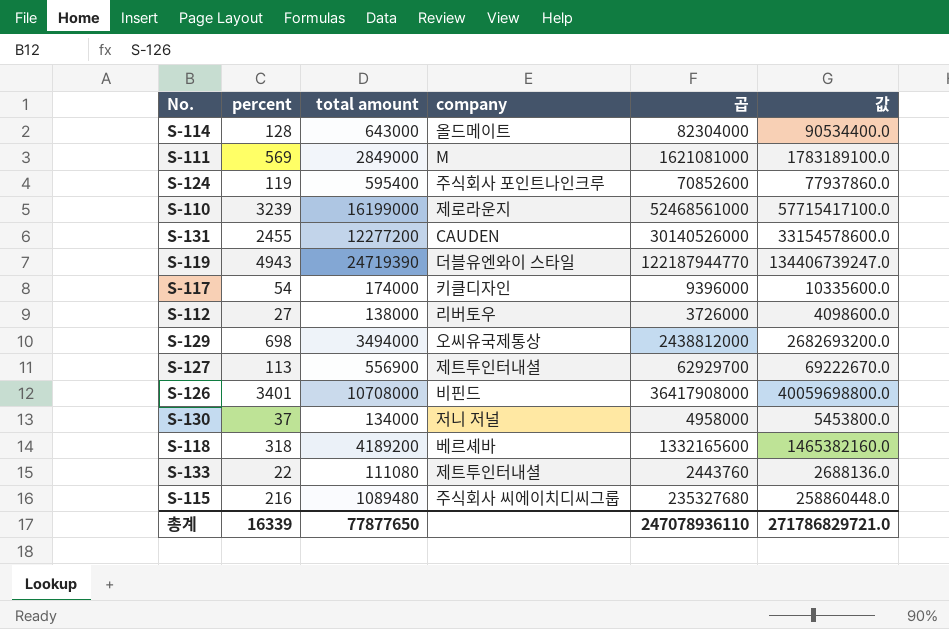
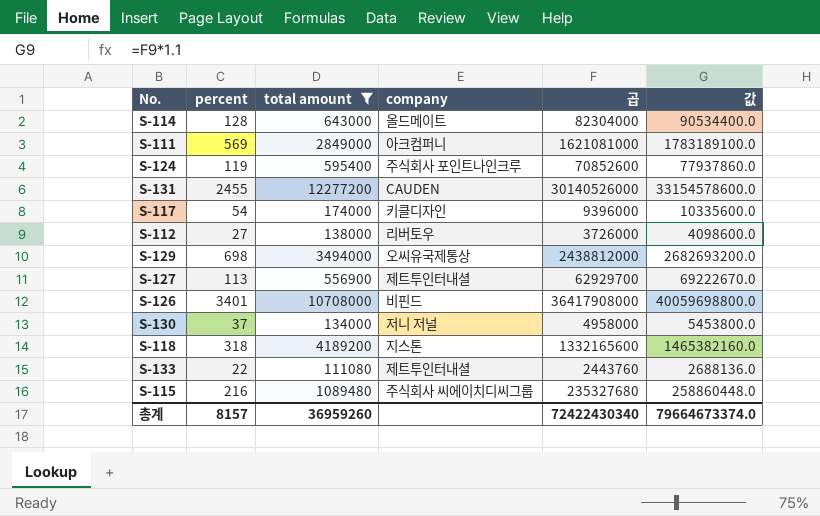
filter: none -> total amount <= 12277200
S-111 | company: M -> 아크컴퍼니
S-118 | company: 베르셰바 -> 지스톤
총계 | percent: 16339 -> 8157
총계 | total amount: 77877650 -> 36959260
총계 | 곱: 247078936110 -> 72422430340
총계 | 값: 271786829721.0 -> 79664673374.0

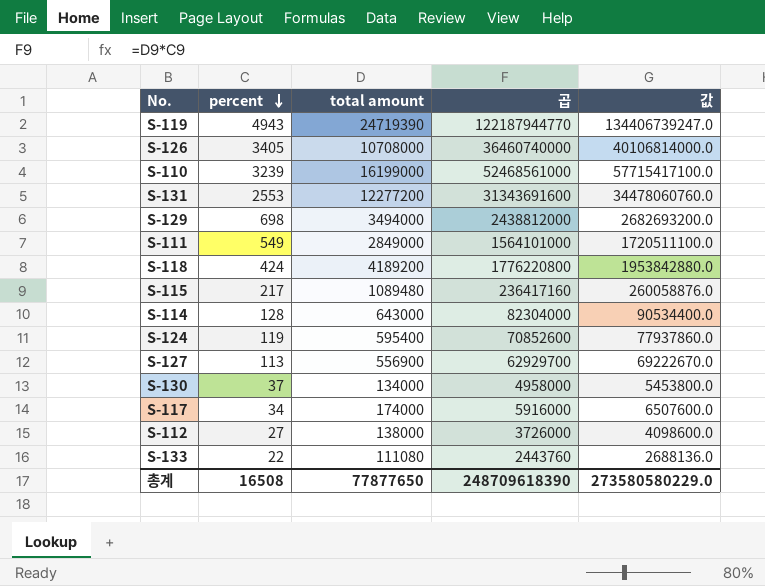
filter: total amount <= 12277200 -> none
row order: none -> percent descending
column company | position: 4 -> none
S-126 | percent: 3401 -> 3405
S-126 | 곱: 36417908000 -> 36460740000
S-126 | 값: 40059698800.0 -> 40106814000.0
S-131 | percent: 2455 -> 2553
S-131 | 곱: 30140526000 -> 31343691600
S-131 | 값: 33154578600.0 -> 34478060760.0
S-111 | percent: 569 -> 549
S-111 | 곱: 1621081000 -> 1564101000
S-111 | 값: 1783189100.0 -> 1720511100.0
S-118 | percent: 318 -> 424
S-118 | 곱: 1332165600 -> 1776220800
S-118 | 값: 1465382160.0 -> 1953842880.0
S-115 | percent: 216 -> 217
S-115 | 곱: 235327680 -> 236417160
S-115 | 값: 258860448.0 -> 260058876.0
S-117 | percent: 54 -> 34
S-117 | 곱: 9396000 -> 5916000
S-117 | 값: 10335600.0 -> 6507600.0
총계 | percent: 8157 -> 16508
총계 | total amount: 36959260 -> 77877650
총계 | 곱: 72422430340 -> 248709618390
총계 | 값: 79664673374.0 -> 273580580229.0

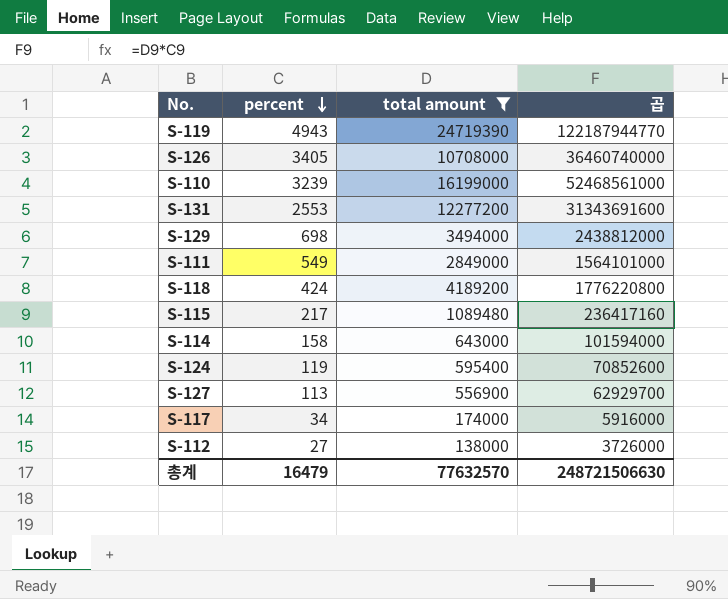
filter: none -> total amount >= 138000
column 값 | formula: [곱] * 1.1 -> none
S-114 | percent: 128 -> 158
S-114 | 곱: 82304000 -> 101594000
총계 | percent: 16508 -> 16479
총계 | total amount: 77877650 -> 77632570
총계 | 곱: 248709618390 -> 248721506630

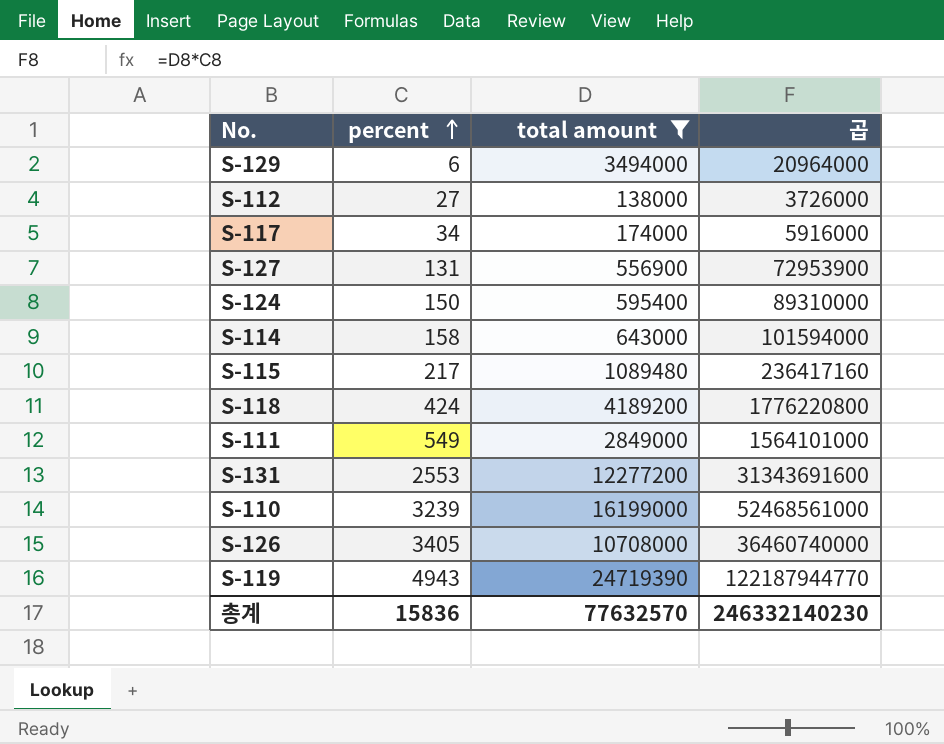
row order: percent descending -> percent ascending
S-129 | percent: 698 -> 6
S-129 | 곱: 2438812000 -> 20964000
S-127 | percent: 113 -> 131
S-127 | 곱: 62929700 -> 72953900
S-124 | percent: 119 -> 150
S-124 | 곱: 70852600 -> 89310000
총계 | percent: 16479 -> 15836
총계 | 곱: 248721506630 -> 246332140230

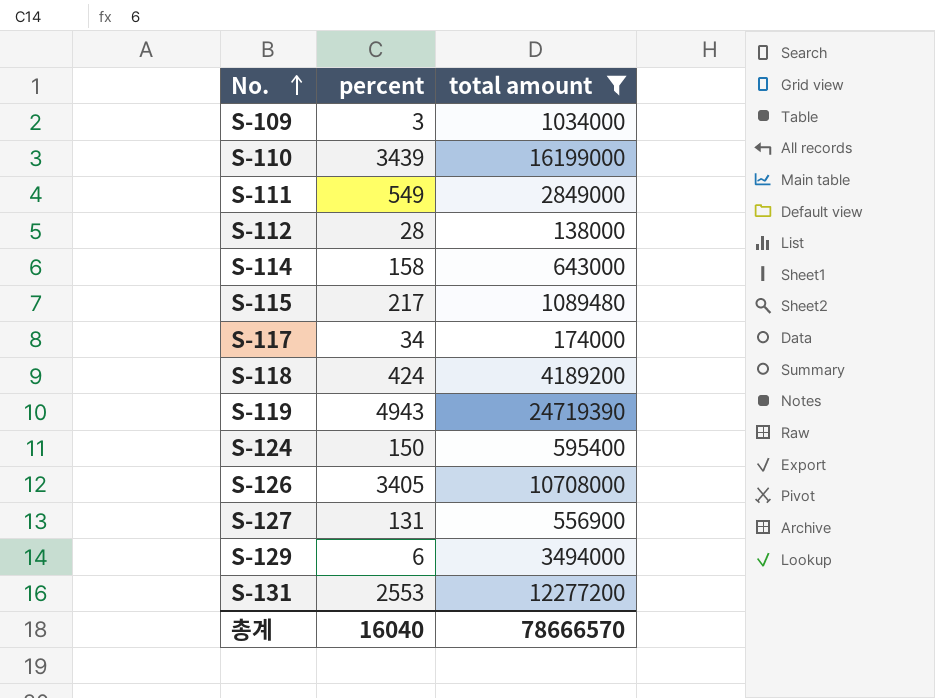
row order: percent ascending -> No. ascending
column 곱 | formula: [percent] * [total amount] -> none
row S-109: none -> 3 | 1034000
S-110 | percent: 3239 -> 3439
S-112 | percent: 27 -> 28
총계 | percent: 15836 -> 16040
총계 | total amount: 77632570 -> 78666570

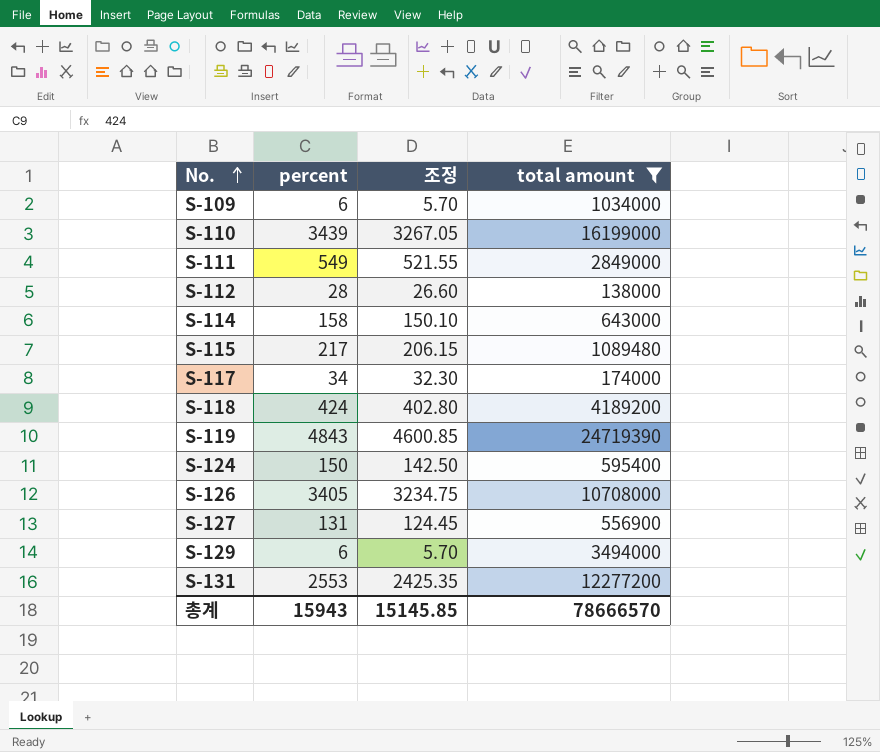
column 조정 | formula: none -> [percent] * 0.95
S-109 | percent: 3 -> 6
S-119 | percent: 4943 -> 4843
총계 | percent: 16040 -> 15943

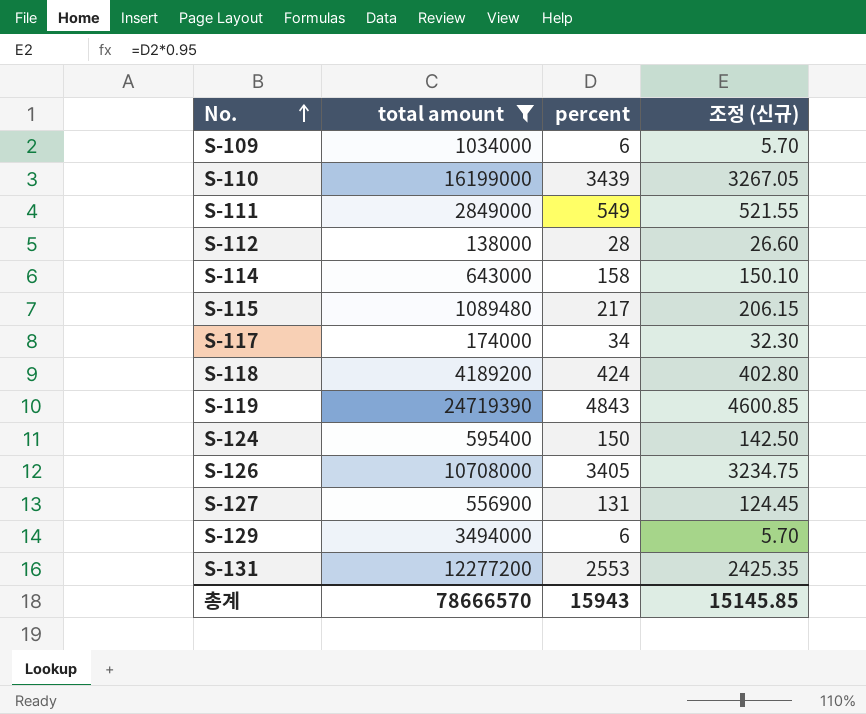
column total amount | position: 4 -> 2
column name: 조정 -> 조정 (신규)

